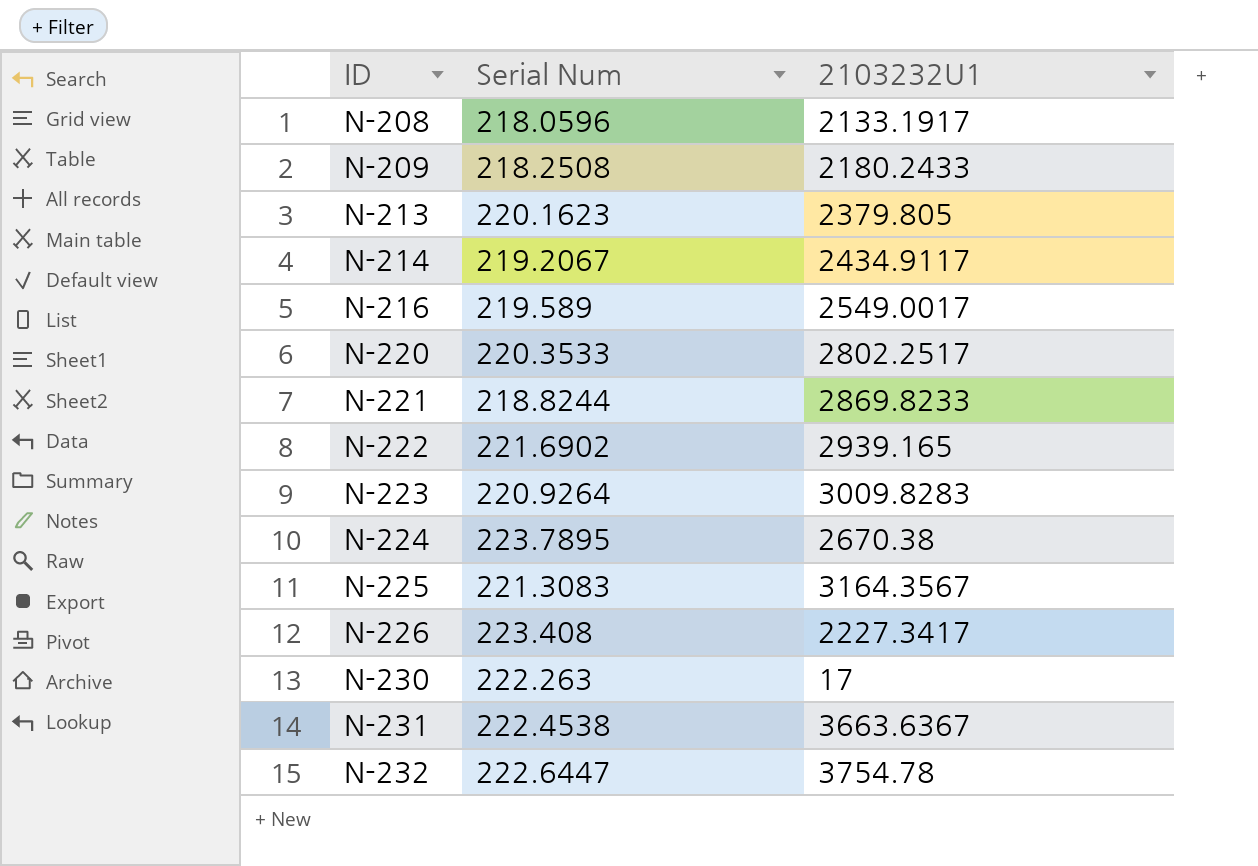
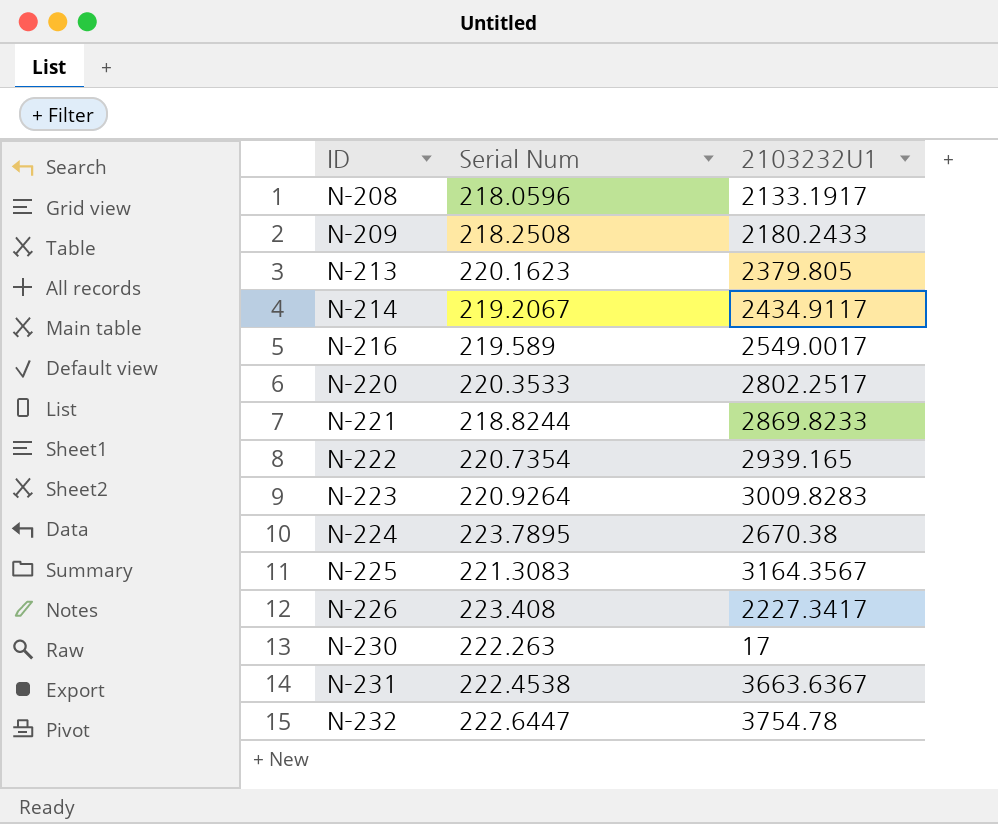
N-222 | Serial Num: 221.6902 -> 220.7354

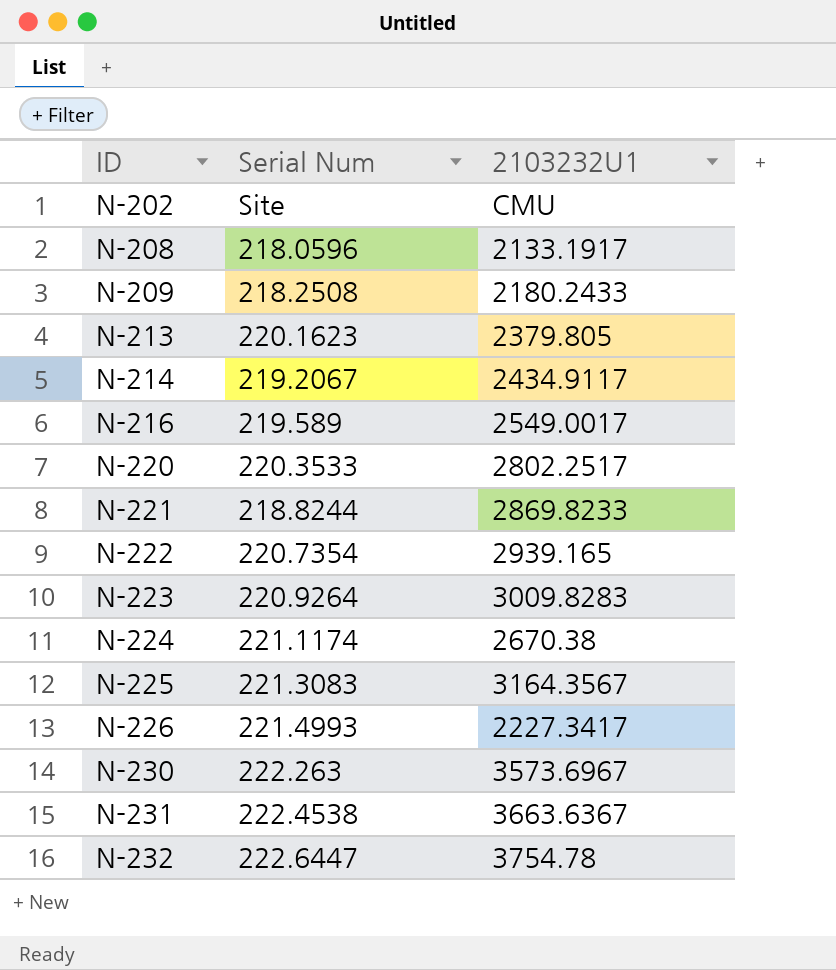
row N-202: none -> Site | CMU
N-224 | Serial Num: 223.7895 -> 221.1174
N-226 | Serial Num: 223.408 -> 221.4993
N-230 | 2103232U1: 17 -> 3573.6967

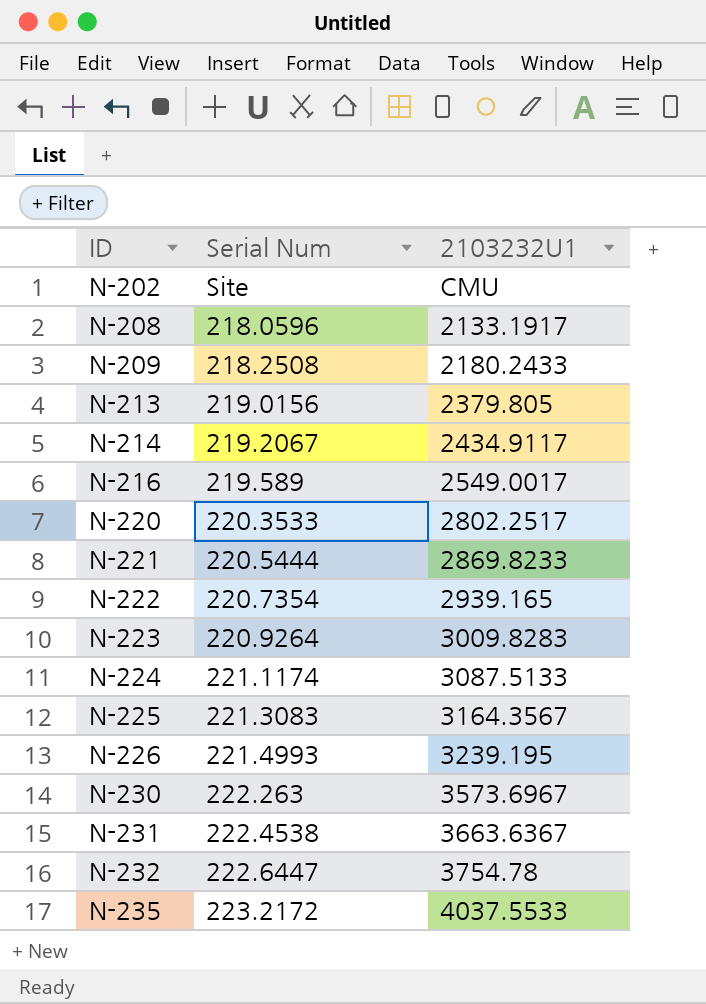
N-213 | Serial Num: 220.1623 -> 219.0156
N-221 | Serial Num: 218.8244 -> 220.5444
N-224 | 2103232U1: 2670.38 -> 3087.5133
N-226 | 2103232U1: 2227.3417 -> 3239.195
row N-235: none -> 223.2172 | 4037.5533

